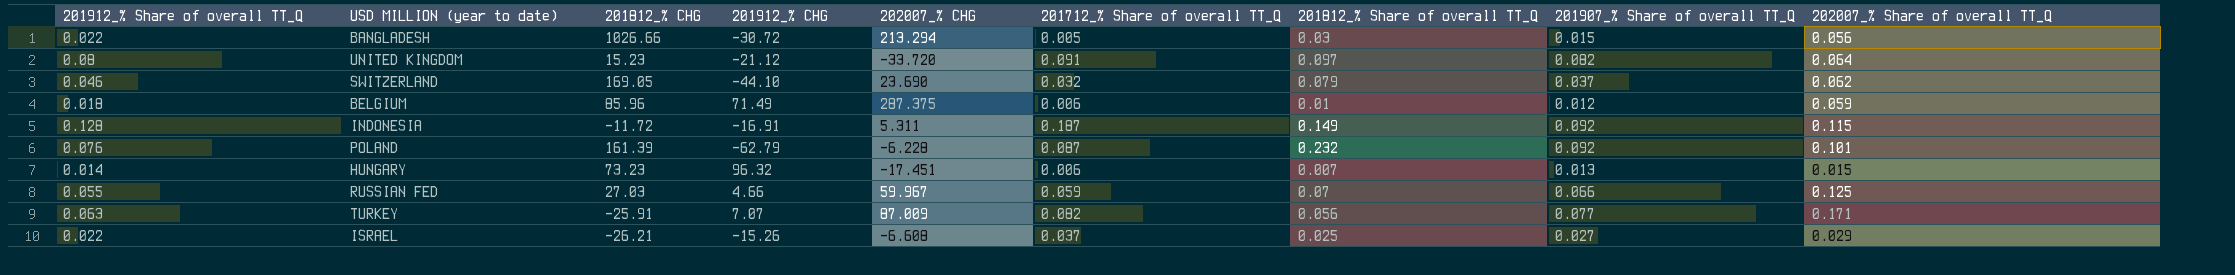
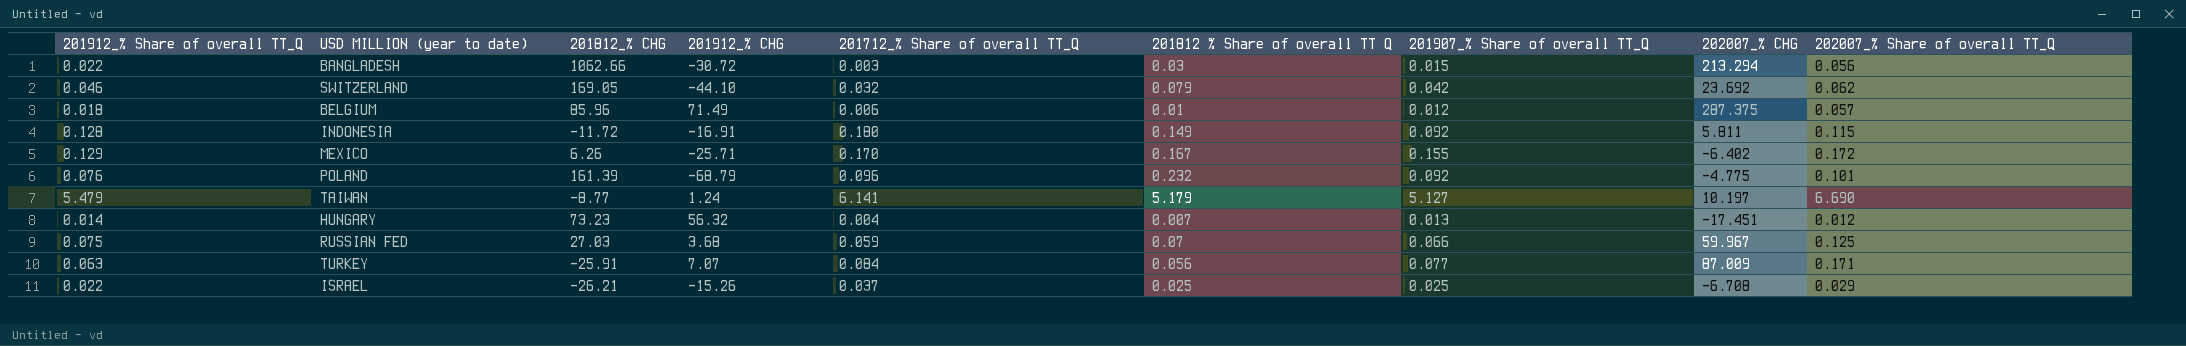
column name: 201812_% Share of overall TT_Q -> 201812 % Share of overall TT Q
column 202007_% CHG | position: 5 -> 8
row UNITED KINGDOM: 0.08 | 15.23 | -21.12 | -33.720 | 0.091 | 0.097 | 0.082 | 0.064 -> none
BANGLADESH | 201812_% CHG: 1026.66 -> 1062.66
BANGLADESH | 201712_% Share of overall TT_Q: 0.005 -> 0.003
SWITZERLAND | 201907_% Share of overall TT_Q: 0.037 -> 0.042
SWITZERLAND | 202007_% CHG: 23.690 -> 23.692
BELGIUM | 202007_% Share of overall TT_Q: 0.059 -> 0.057
INDONESIA | 201712_% Share of overall TT_Q: 0.187 -> 0.180
INDONESIA | 202007_% CHG: 5.311 -> 5.811
row MEXICO: none -> 0.129 | 6.26 | -25.71 | 0.170 | 0.167 | 0.155 | -6.402 | 0.172
POLAND | 201912_% CHG: -62.79 -> -68.79
POLAND | 201712_% Share of overall TT_Q: 0.087 -> 0.096
POLAND | 202007_% CHG: -6.228 -> -4.775
row TAIWAN: none -> 5.479 | -8.77 | 1.24 | 6.141 | 5.179 | 5.127 | 10.197 | 6.690
HUNGARY | 201912_% CHG: 96.32 -> 56.32
HUNGARY | 201712_% Share of overall TT_Q: 0.006 -> 0.004
HUNGARY | 202007_% Share of overall TT_Q: 0.015 -> 0.012
RUSSIAN FED | 201912_% Share of overall TT_Q: 0.055 -> 0.075
RUSSIAN FED | 201912_% CHG: 4.66 -> 3.68
TURKEY | 201712_% Share of overall TT_Q: 0.082 -> 0.084
ISRAEL | 201907_% Share of overall TT_Q: 0.027 -> 0.025
ISRAEL | 202007_% CHG: -6.608 -> -6.708

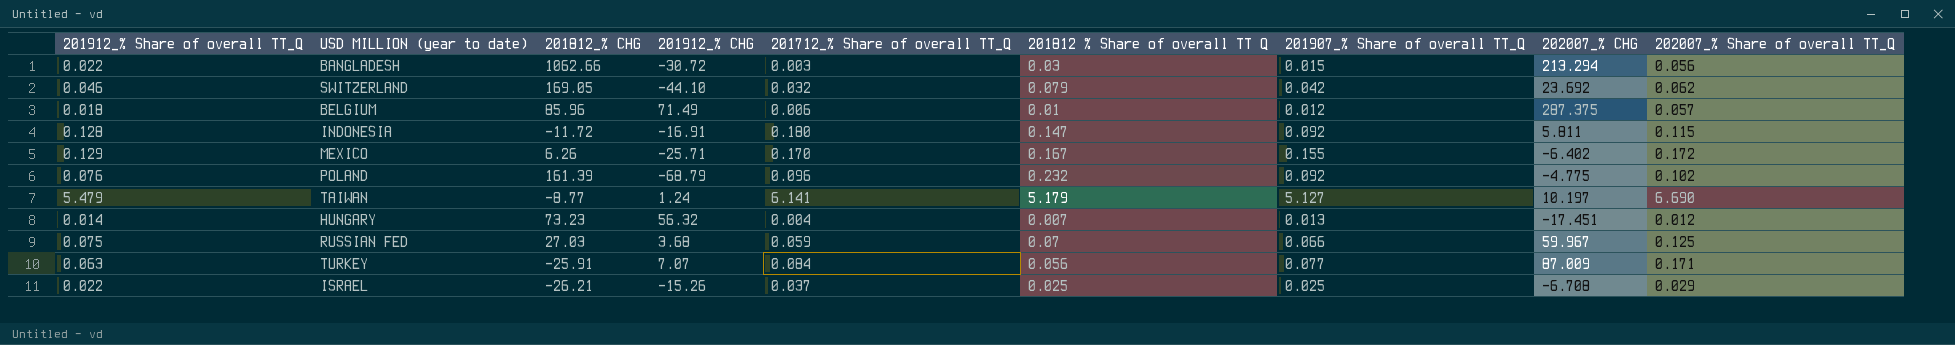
INDONESIA | 201812 % Share of overall TT Q: 0.149 -> 0.147
POLAND | 202007_% Share of overall TT_Q: 0.101 -> 0.102

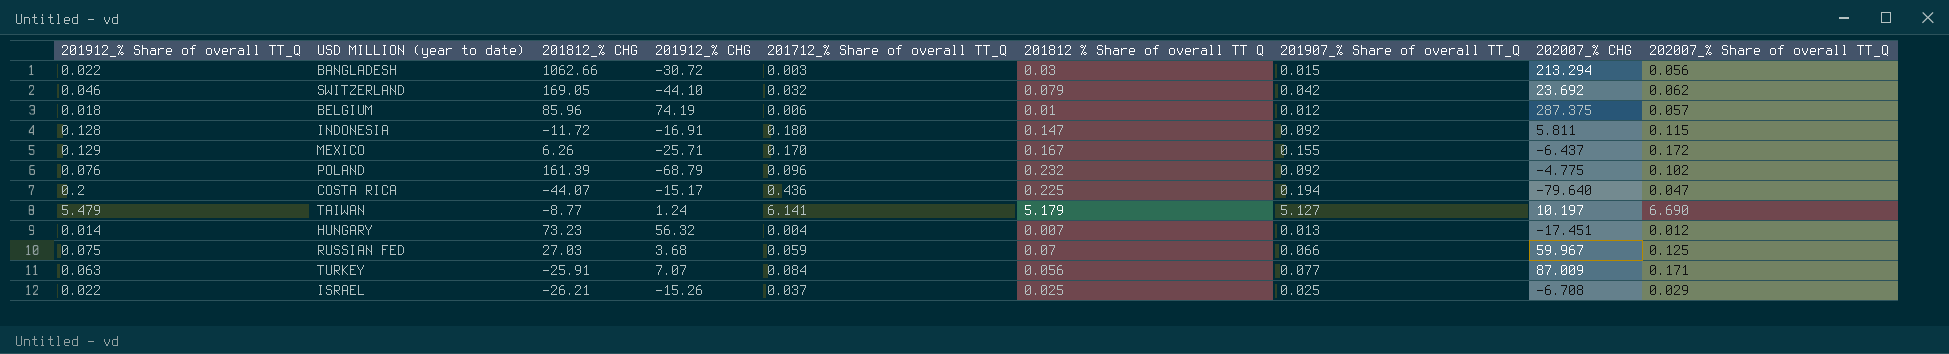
BELGIUM | 201912_% CHG: 71.49 -> 74.19
MEXICO | 202007_% CHG: -6.402 -> -6.437
row COSTA RICA: none -> 0.2 | -44.07 | -15.17 | 0.436 | 0.225 | 0.194 | -79.640 | 0.047

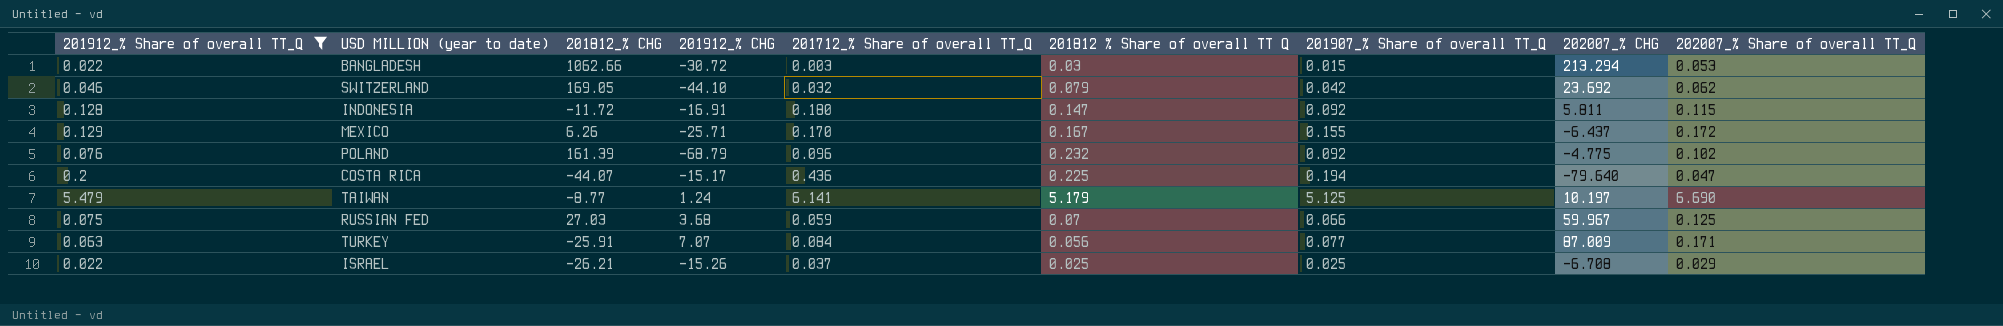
filter: none -> 201912_% Share of overall TT_Q >= 0.022
BANGLADESH | 202007_% Share of overall TT_Q: 0.056 -> 0.053
TAIWAN | 201907_% Share of overall TT_Q: 5.127 -> 5.125

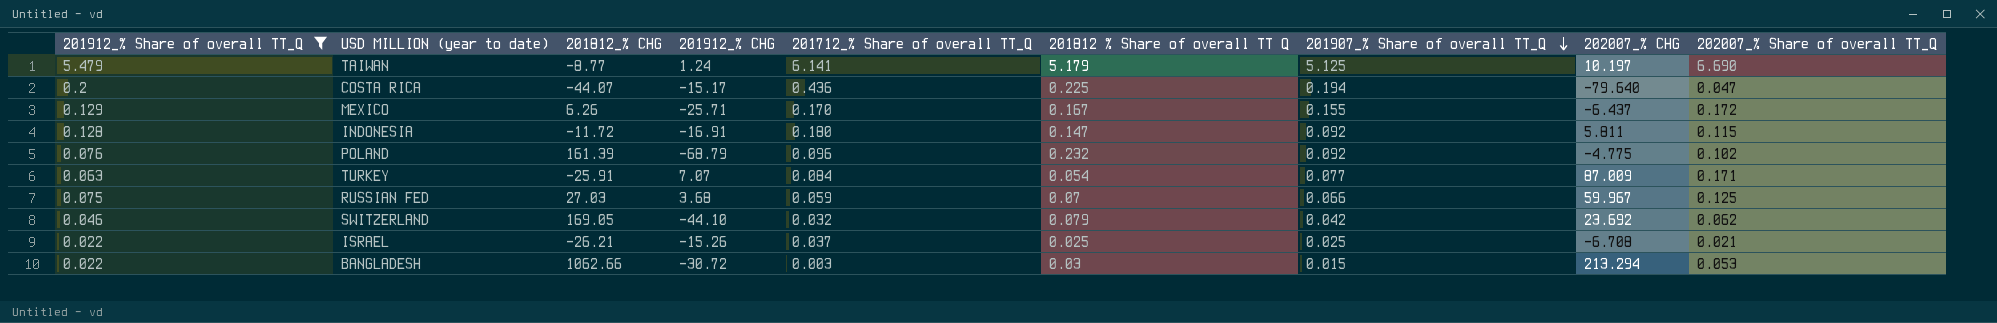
row order: none -> 201907_% Share of overall TT_Q descending
TURKEY | 201812 % Share of overall TT Q: 0.056 -> 0.054
ISRAEL | 202007_% Share of overall TT_Q: 0.029 -> 0.021

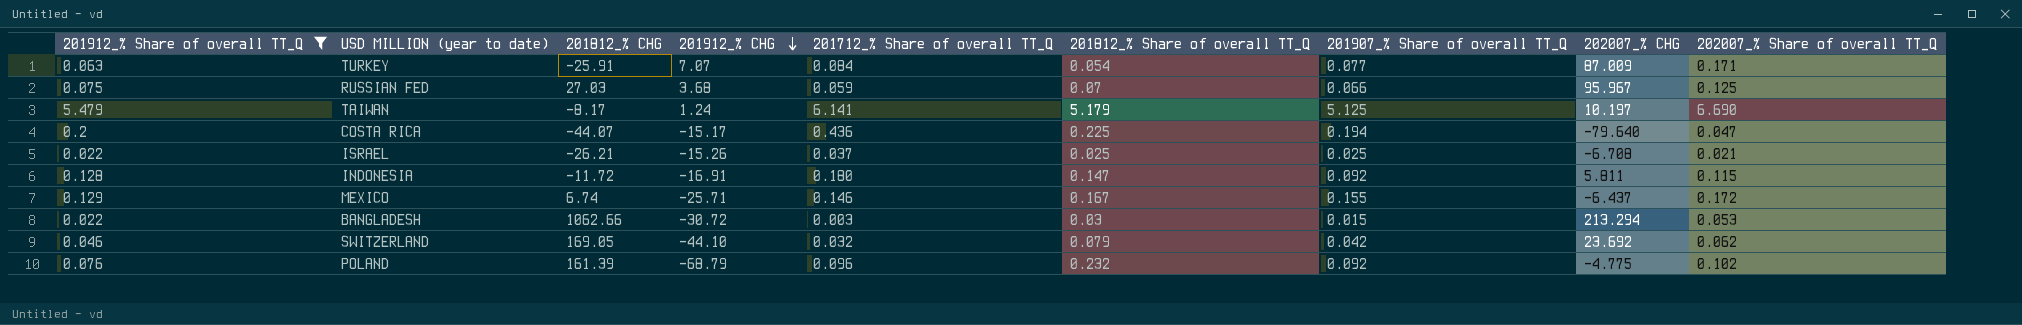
row order: 201907_% Share of overall TT_Q descending -> 201912_% CHG descending
column name: 201812 % Share of overall TT Q -> 201812_% Share of overall TT_Q
RUSSIAN FED | 202007_% CHG: 59.967 -> 95.967
TAIWAN | 201812_% CHG: -8.77 -> -8.17
MEXICO | 201812_% CHG: 6.26 -> 6.74
MEXICO | 201712_% Share of overall TT_Q: 0.170 -> 0.146

